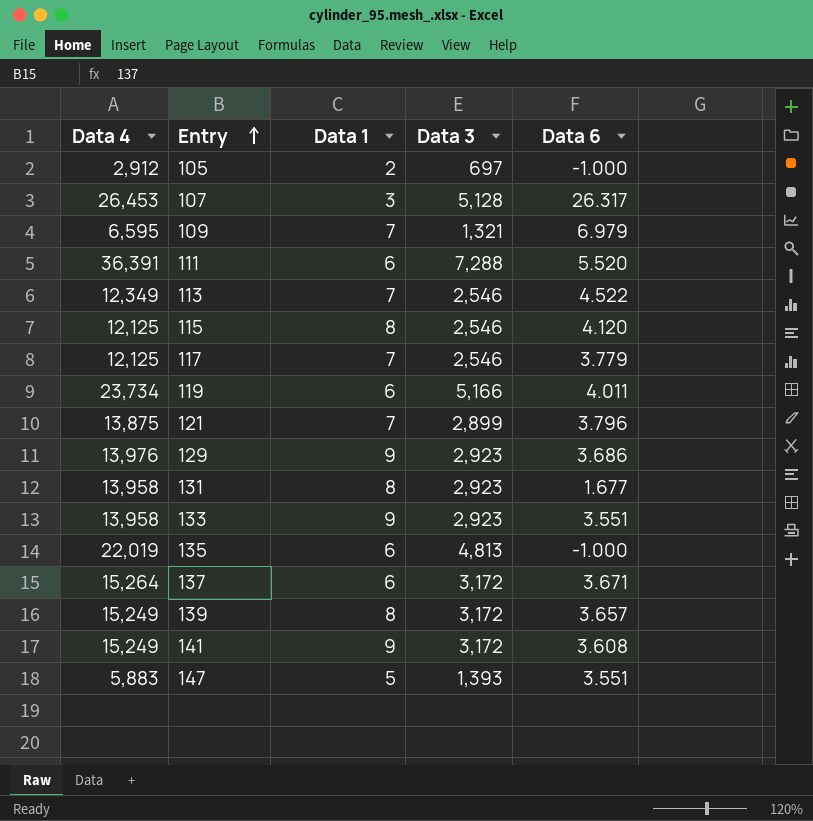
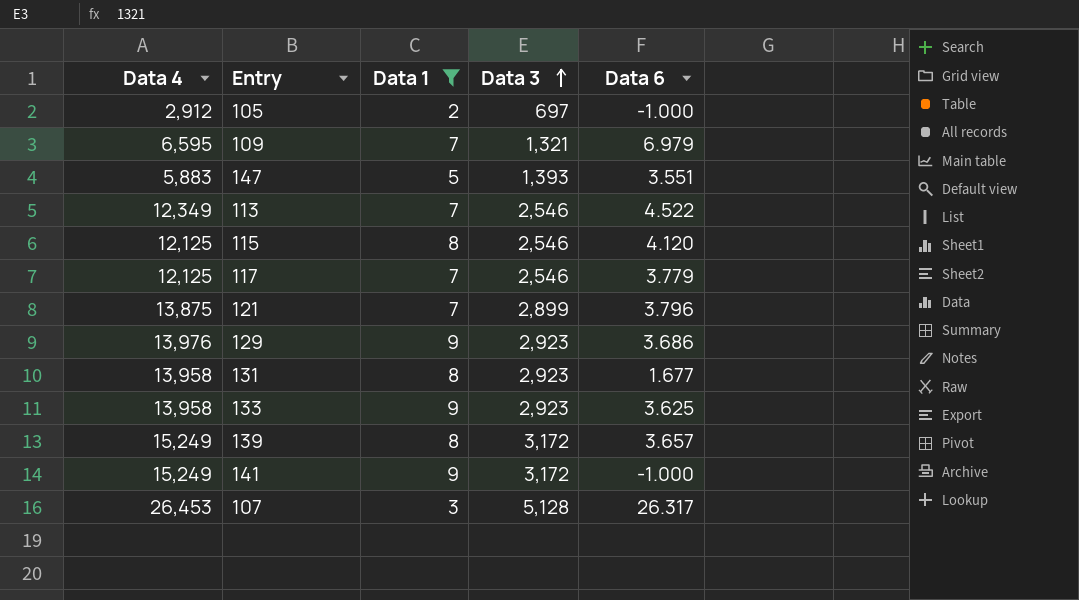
filter: none -> Data 1 != 6
row order: Entry ascending -> Data 3 ascending
133 | Data 6: 3.551 -> 3.625
141 | Data 6: 3.608 -> -1.000

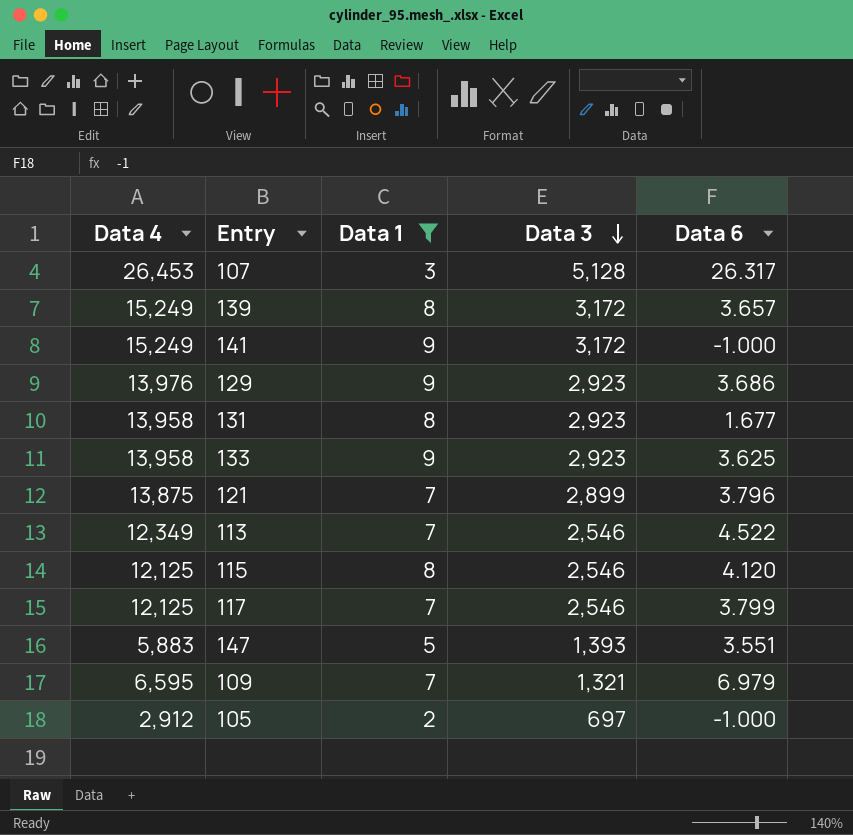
row order: Data 3 ascending -> Data 3 descending
117 | Data 6: 3.779 -> 3.799

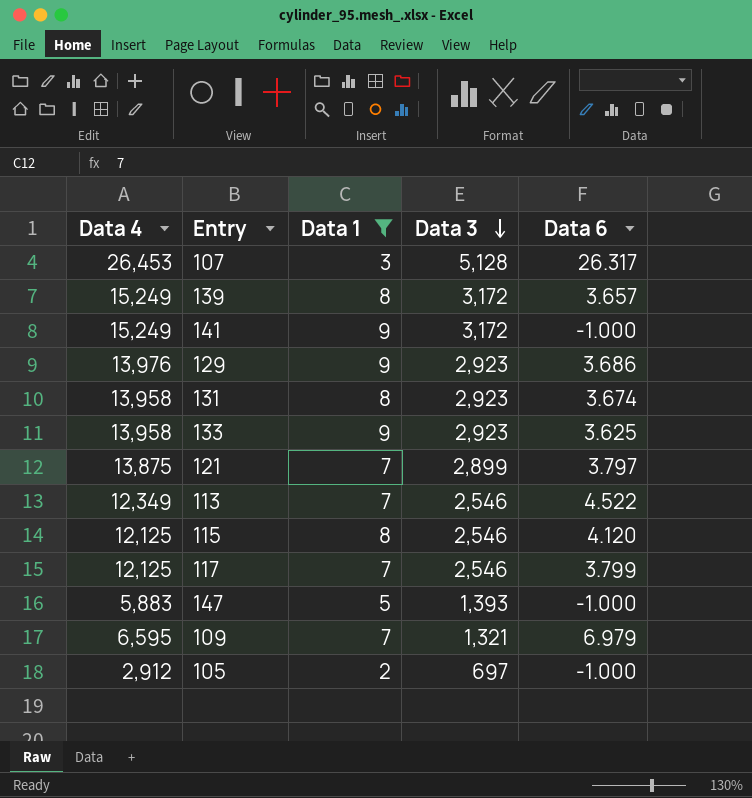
131 | Data 6: 1.677 -> 3.674
121 | Data 6: 3.796 -> 3.797
147 | Data 6: 3.551 -> -1.000

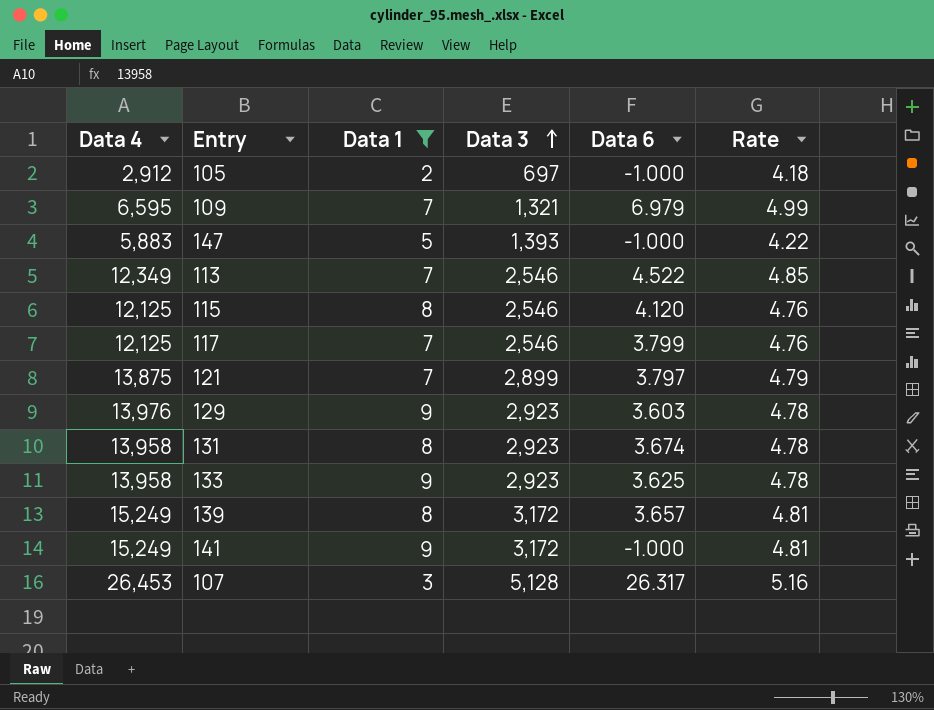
row order: Data 3 descending -> Data 3 ascending
column Rate | formula: none -> [Data 4] / [Data 3]
129 | Data 6: 3.686 -> 3.603

